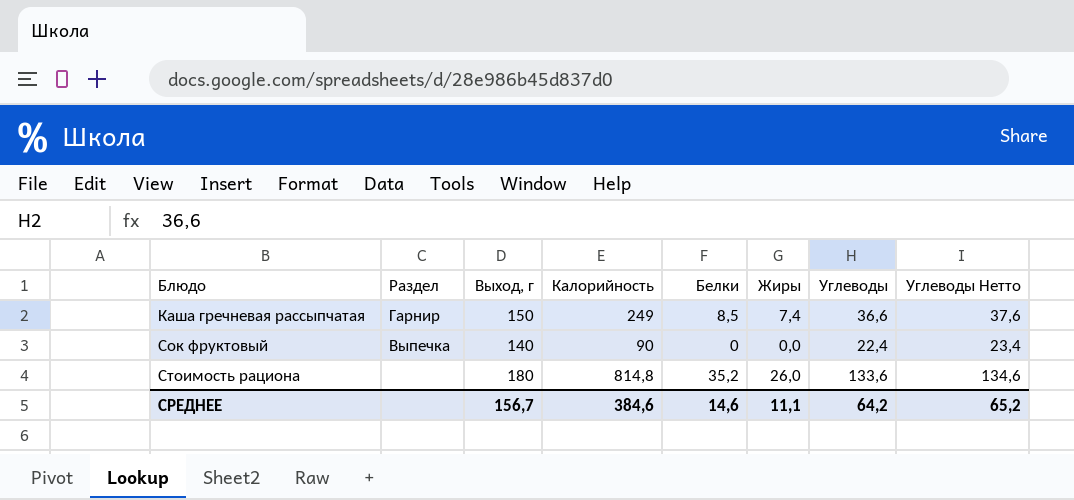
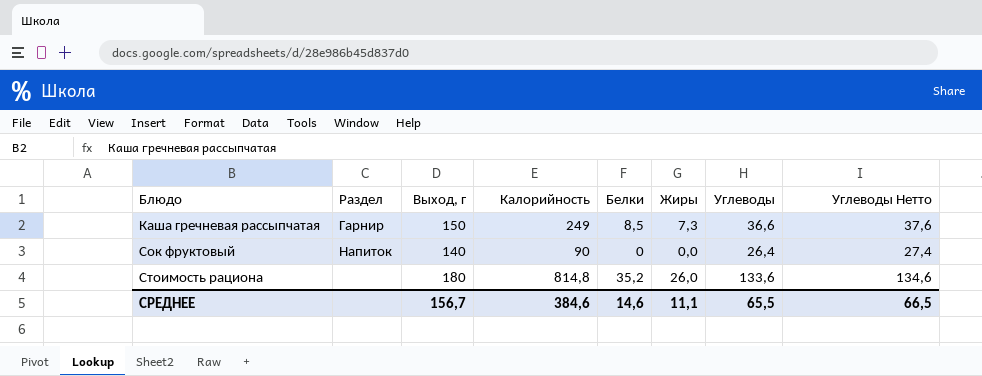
Каша гречневая рассыпчатая | Жиры: 7,4 -> 7,3
Сок фруктовый | Раздел: Выпечка -> Напиток
Сок фруктовый | Углеводы: 22,4 -> 26,4
Сок фруктовый | Углеводы Нетто: 23,4 -> 27,4
СРЕДНЕЕ | Углеводы: 64,2 -> 65,5
СРЕДНЕЕ | Углеводы Нетто: 65,2 -> 66,5

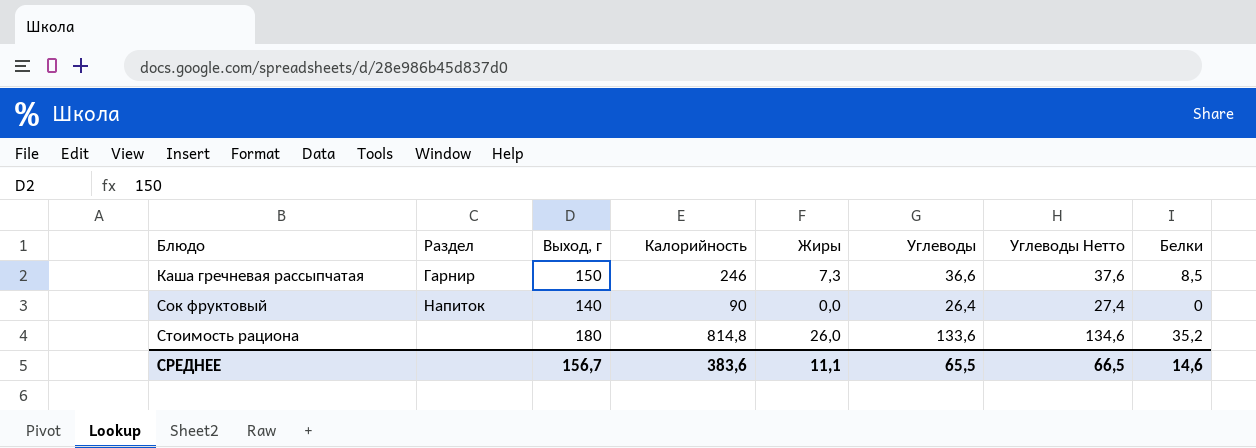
column Белки | position: 5 -> 8
Каша гречневая рассыпчатая | Калорийность: 249 -> 246
СРЕДНЕЕ | Калорийность: 384,6 -> 383,6

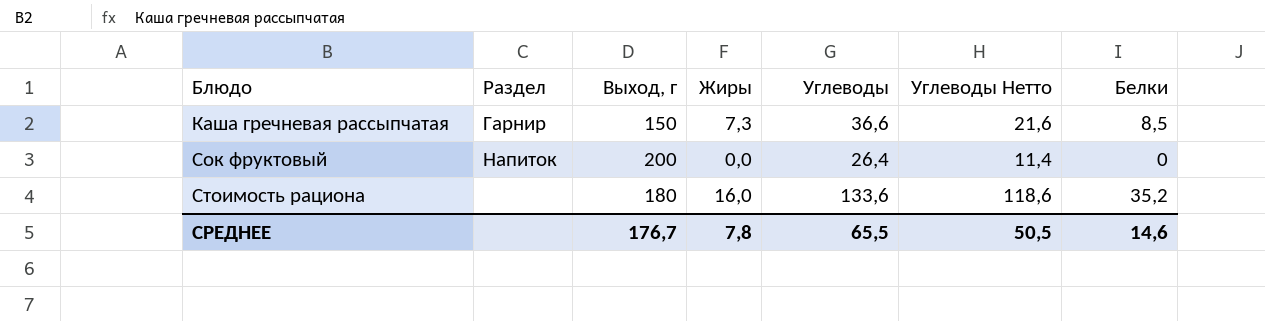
column Калорийность | position: 4 -> none
column Углеводы Нетто | formula: [Углеводы] + 1 -> [Углеводы] - 15
Сок фруктовый | Выход, г: 140 -> 200
Стоимость рациона | Жиры: 26,0 -> 16,0
СРЕДНЕЕ | Выход, г: 156,7 -> 176,7
СРЕДНЕЕ | Жиры: 11,1 -> 7,8
СРЕДНЕЕ | Углеводы Нетто: 66,5 -> 50,5

